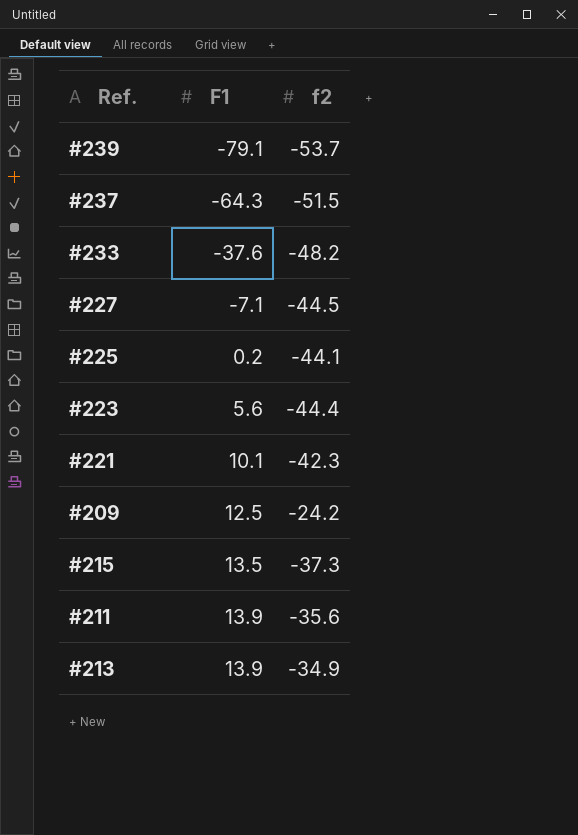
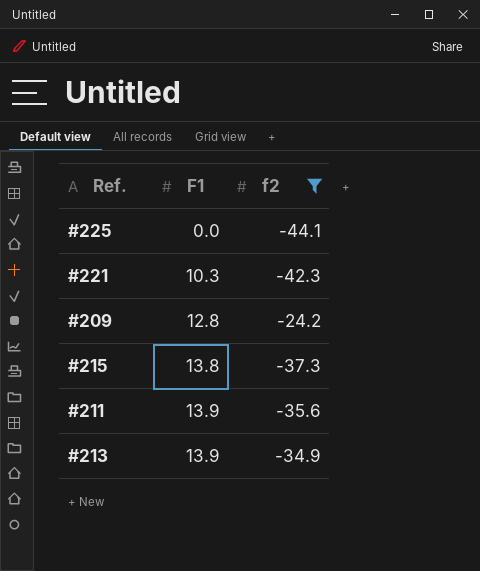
filter: none -> f2 >= -44.1
#225 | F1: 0.2 -> 0.0
#221 | F1: 10.1 -> 10.3
#209 | F1: 12.5 -> 12.8
#215 | F1: 13.5 -> 13.8

